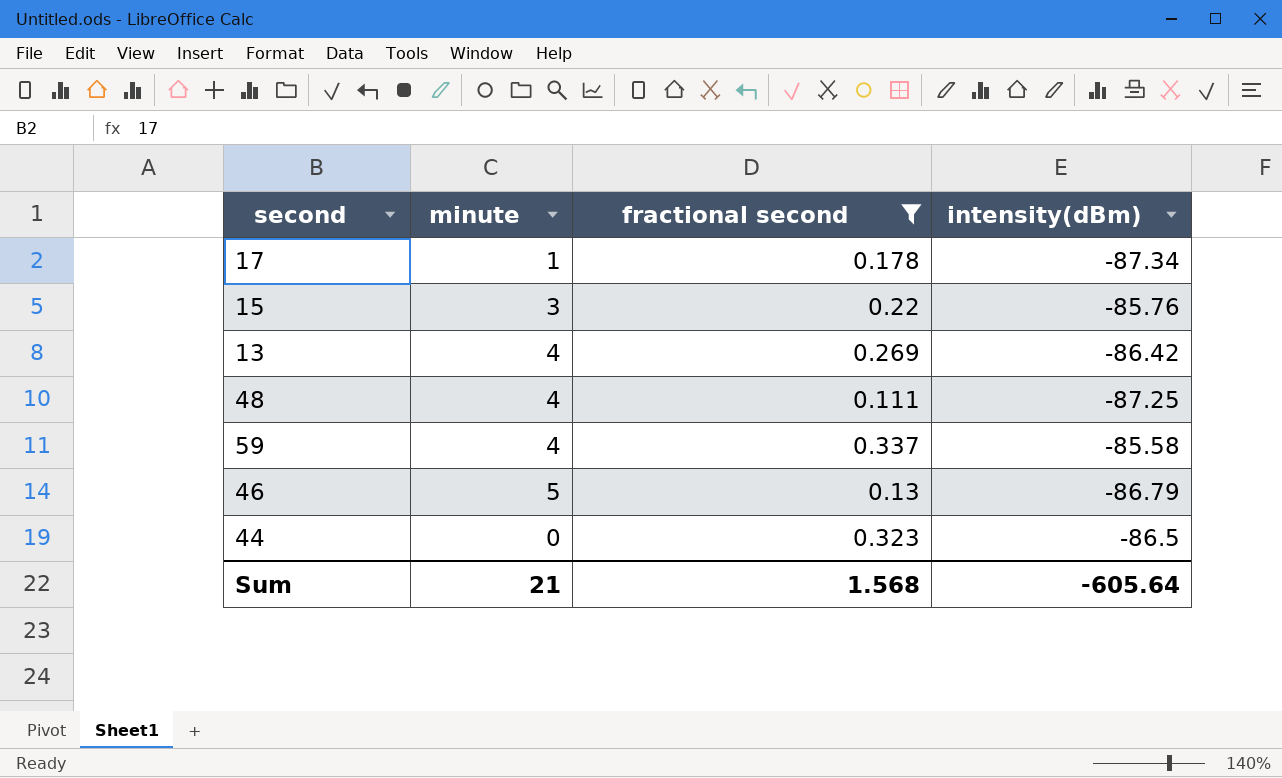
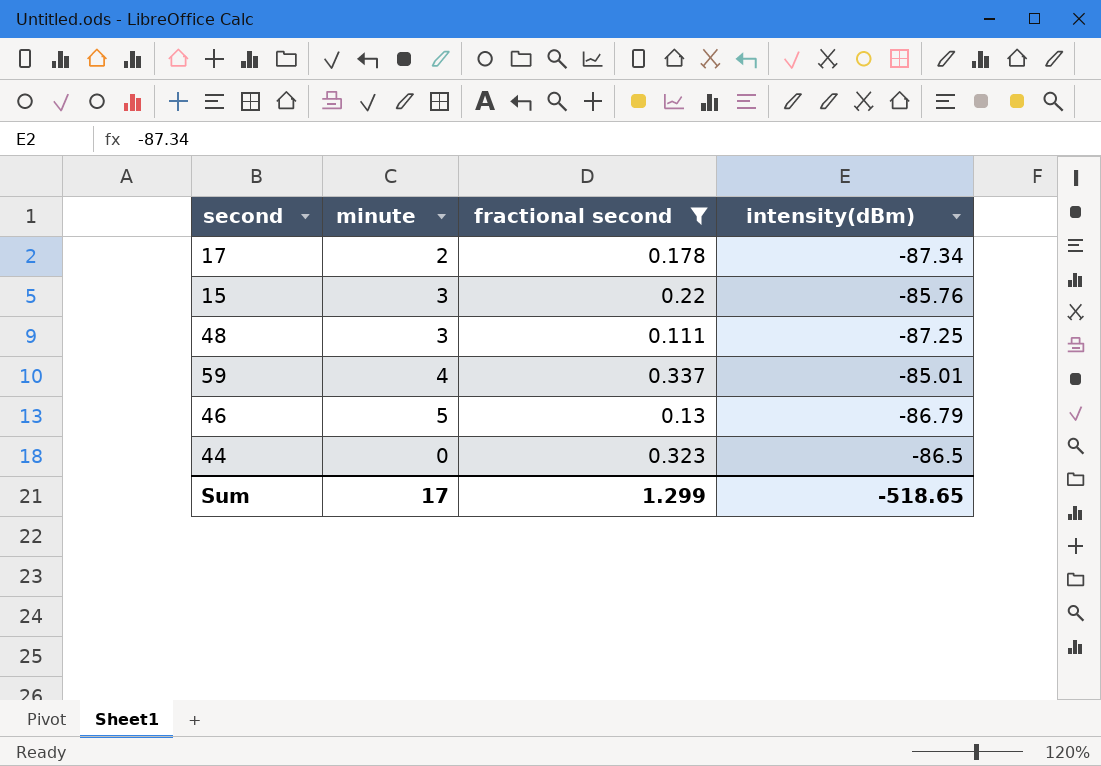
row 13: 4 | 0.269 | -86.42 -> none
17 | minute: 1 -> 2
48 | minute: 4 -> 3
59 | intensity(dBm): -85.58 -> -85.01
Sum | minute: 21 -> 17
Sum | fractional second: 1.568 -> 1.299
Sum | intensity(dBm): -605.64 -> -518.65

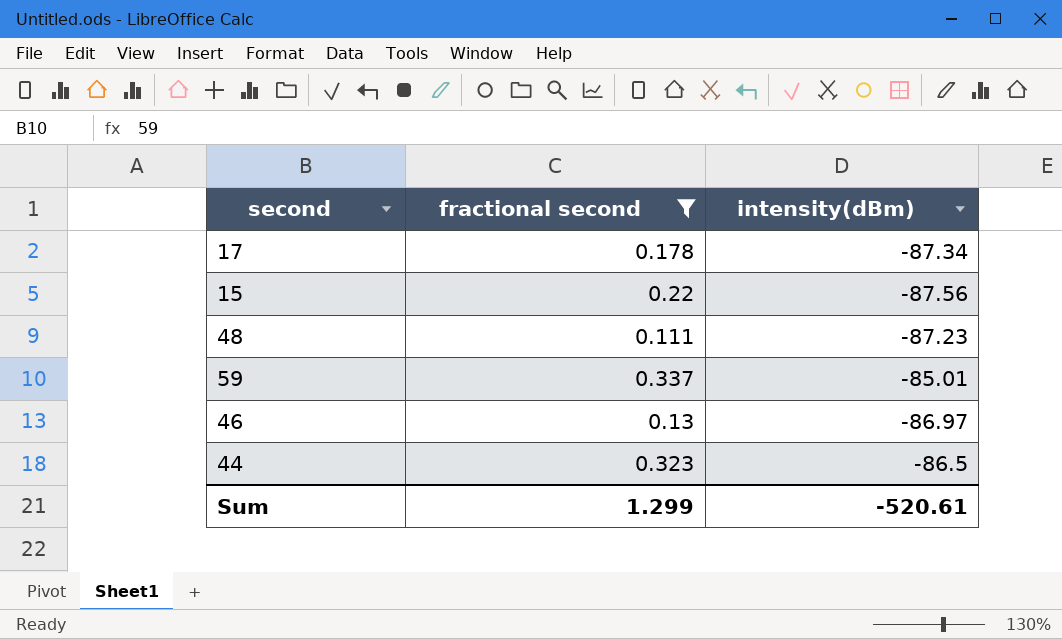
column minute | position: 2 -> none
15 | intensity(dBm): -85.76 -> -87.56
48 | intensity(dBm): -87.25 -> -87.23
46 | intensity(dBm): -86.79 -> -86.97
Sum | intensity(dBm): -518.65 -> -520.61

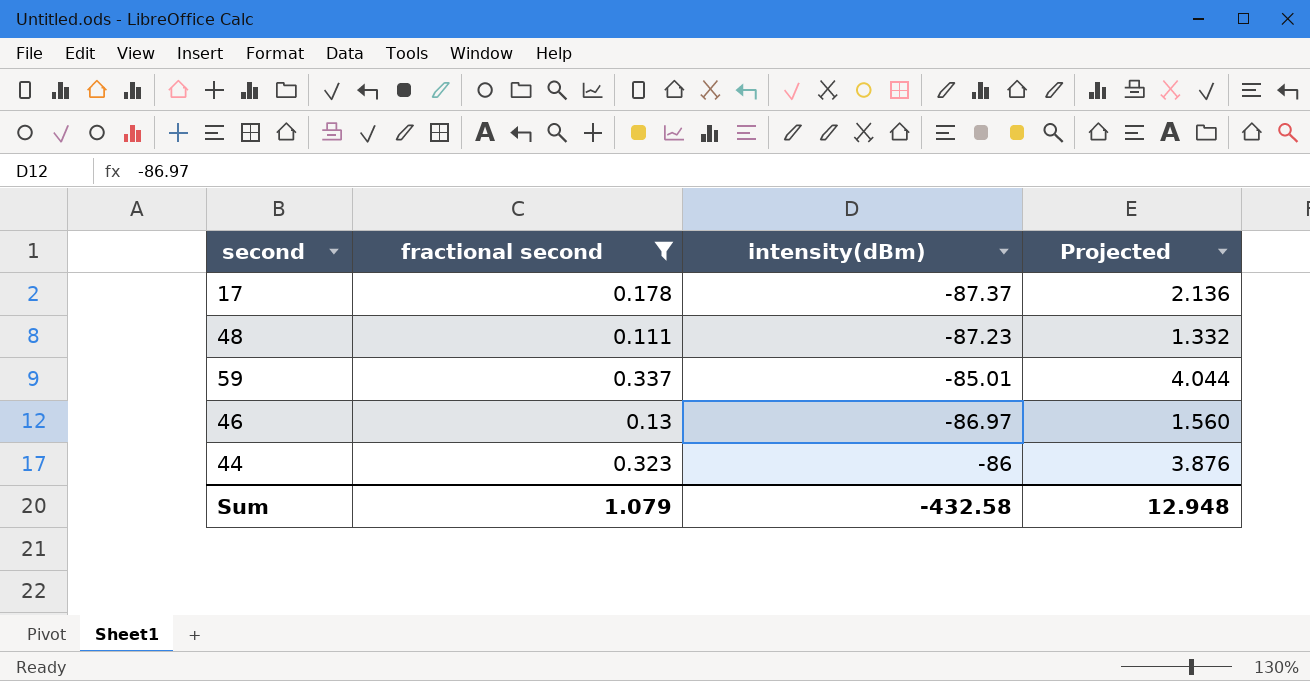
column Projected | formula: none -> [fractional second] * 12
row 15: 0.22 | -87.56 -> none
17 | intensity(dBm): -87.34 -> -87.37
44 | intensity(dBm): -86.5 -> -86
Sum | fractional second: 1.299 -> 1.079
Sum | intensity(dBm): -520.61 -> -432.58

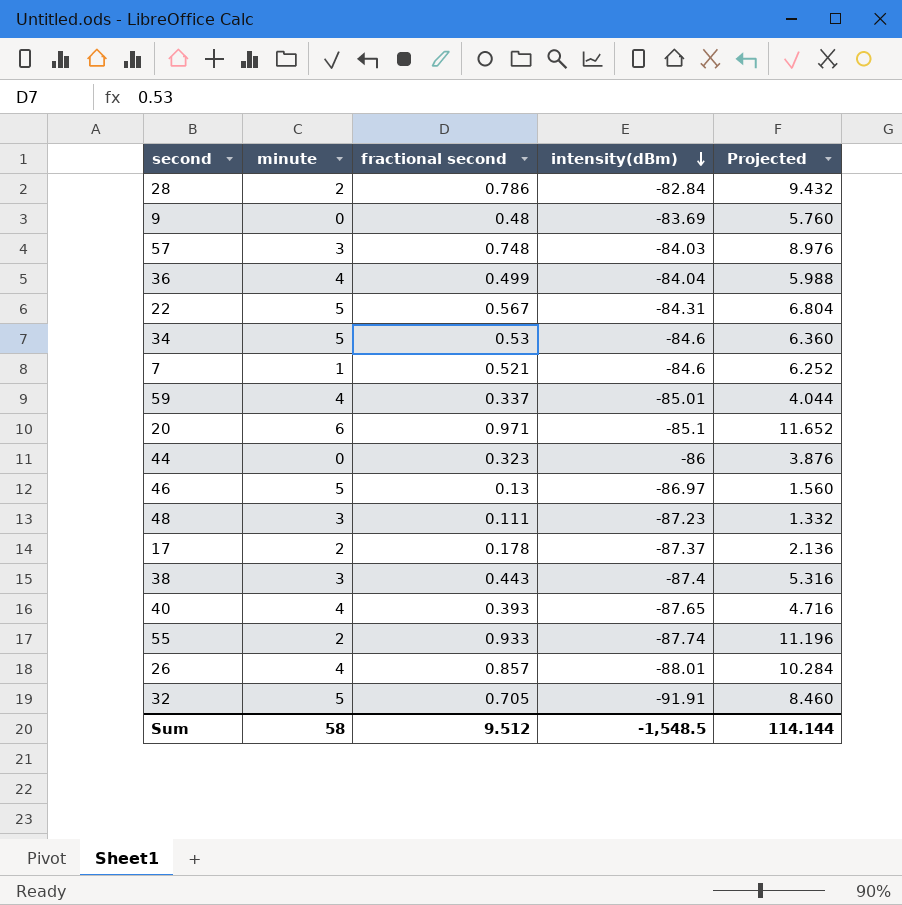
filter: fractional second <= 0.337 -> none
row order: none -> intensity(dBm) descending
column minute | position: none -> 2
Sum | fractional second: 1.079 -> 9.512
Sum | intensity(dBm): -432.58 -> -1,548.5
Sum | Projected: 12.948 -> 114.144

